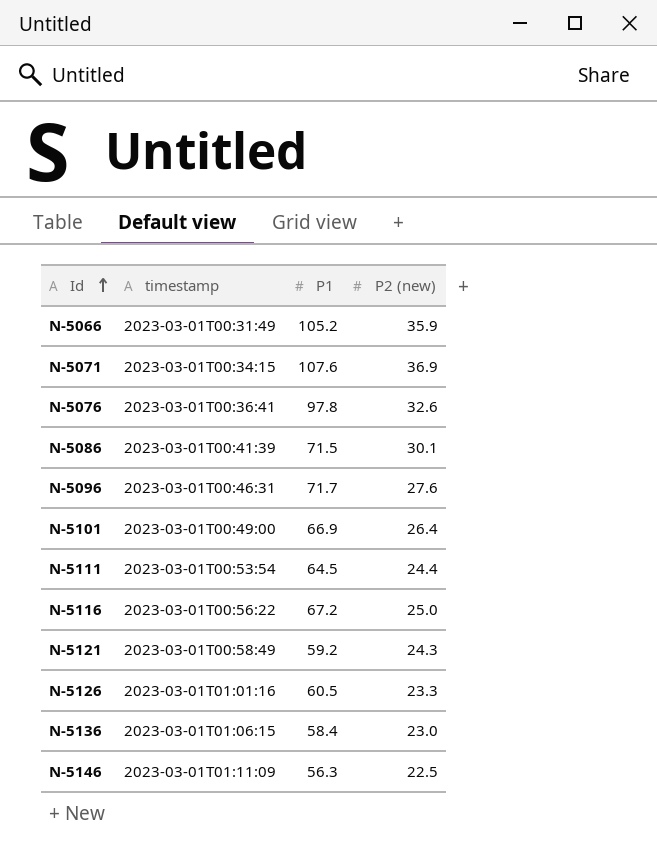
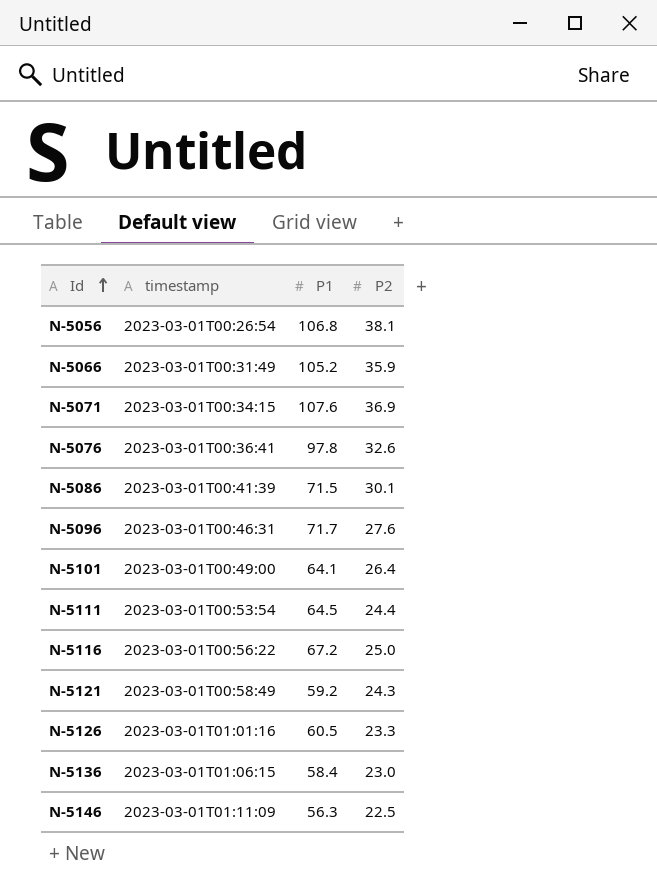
column name: P2 (new) -> P2
row N-5056: none -> 2023-03-01T00:26:54 | 106.8 | 38.1
N-5101 | P1: 66.9 -> 64.1

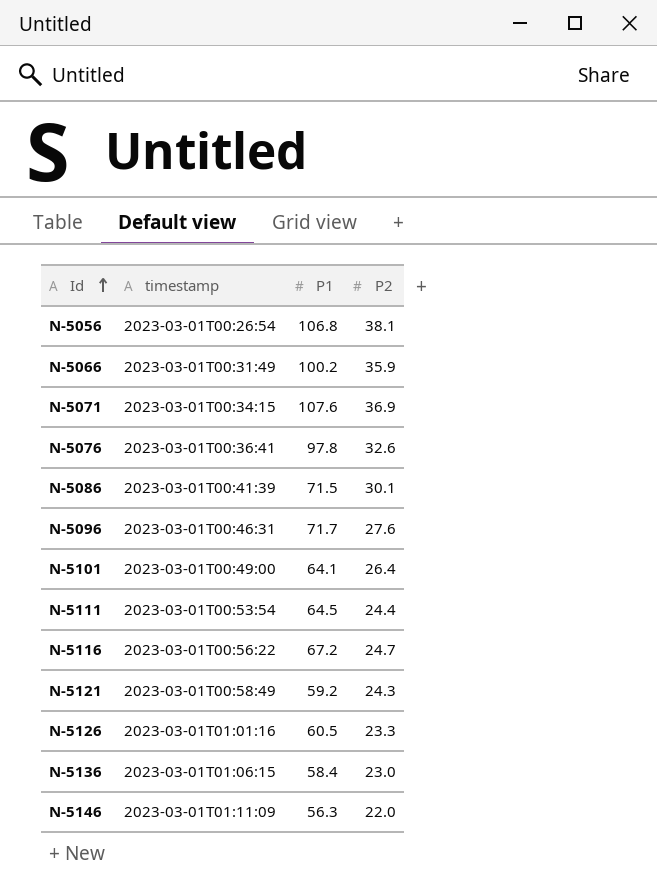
N-5066 | P1: 105.2 -> 100.2
N-5116 | P2: 25.0 -> 24.7
N-5146 | P2: 22.5 -> 22.0

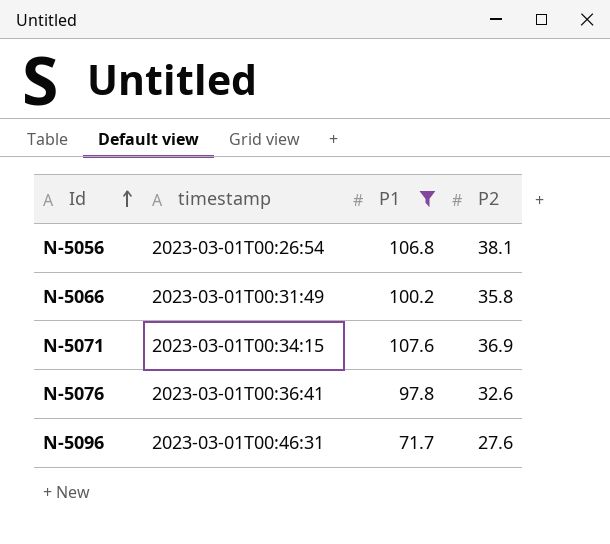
filter: none -> P1 >= 71.7
N-5066 | P2: 35.9 -> 35.8

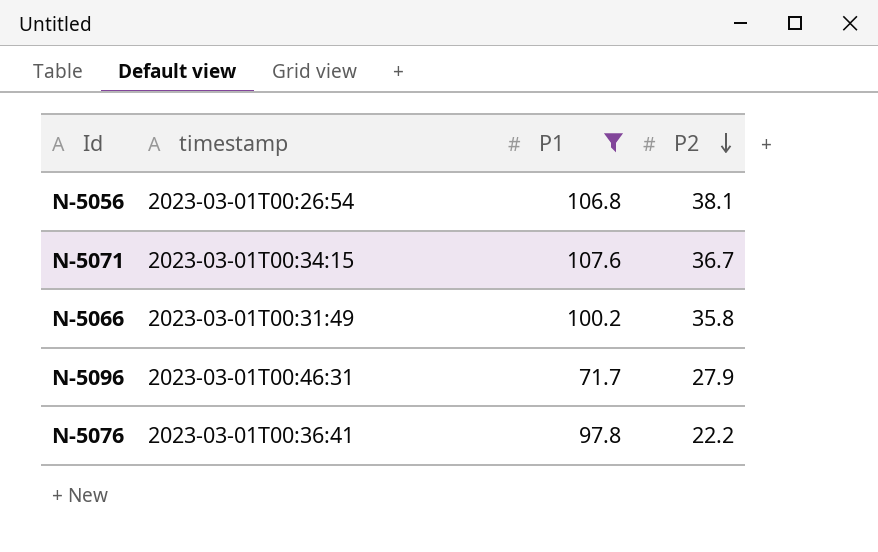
row order: Id ascending -> P2 descending
N-5071 | P2: 36.9 -> 36.7
N-5096 | P2: 27.6 -> 27.9
N-5076 | P2: 32.6 -> 22.2

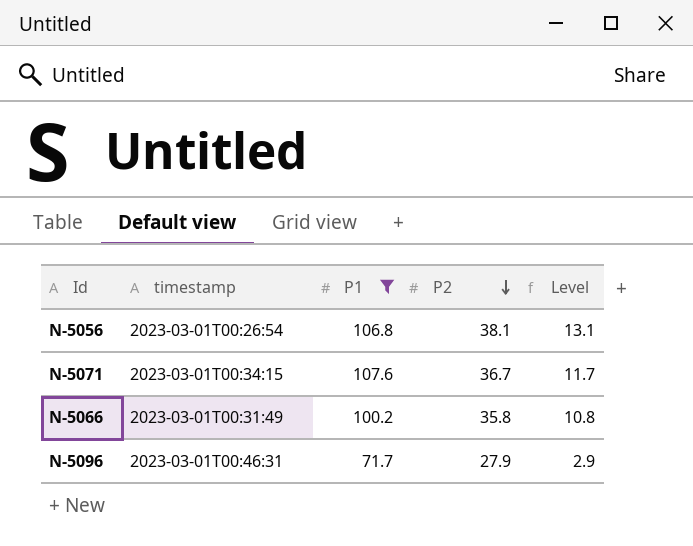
column Level | formula: none -> [P2] - 25
row N-5076: 2023-03-01T00:36:41 | 97.8 | 22.2 -> none

